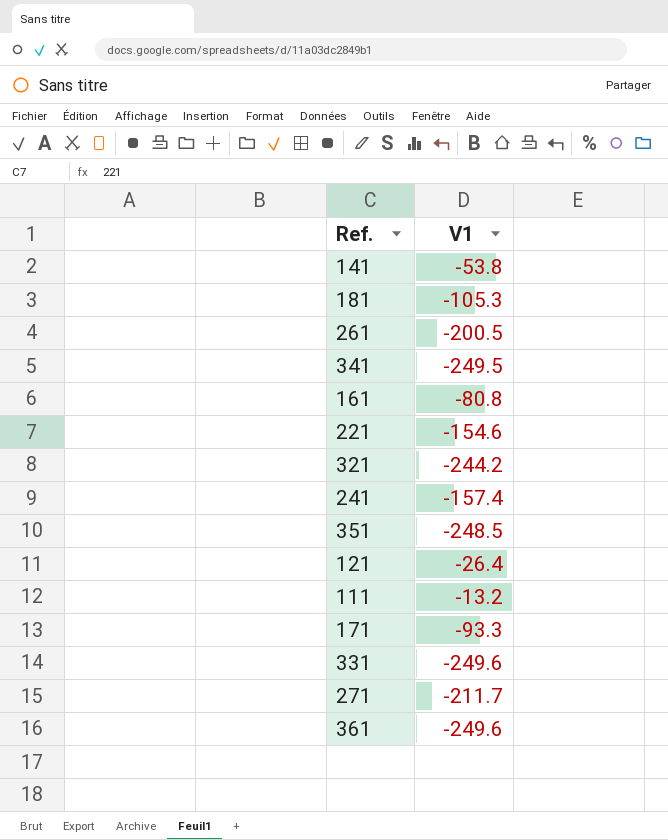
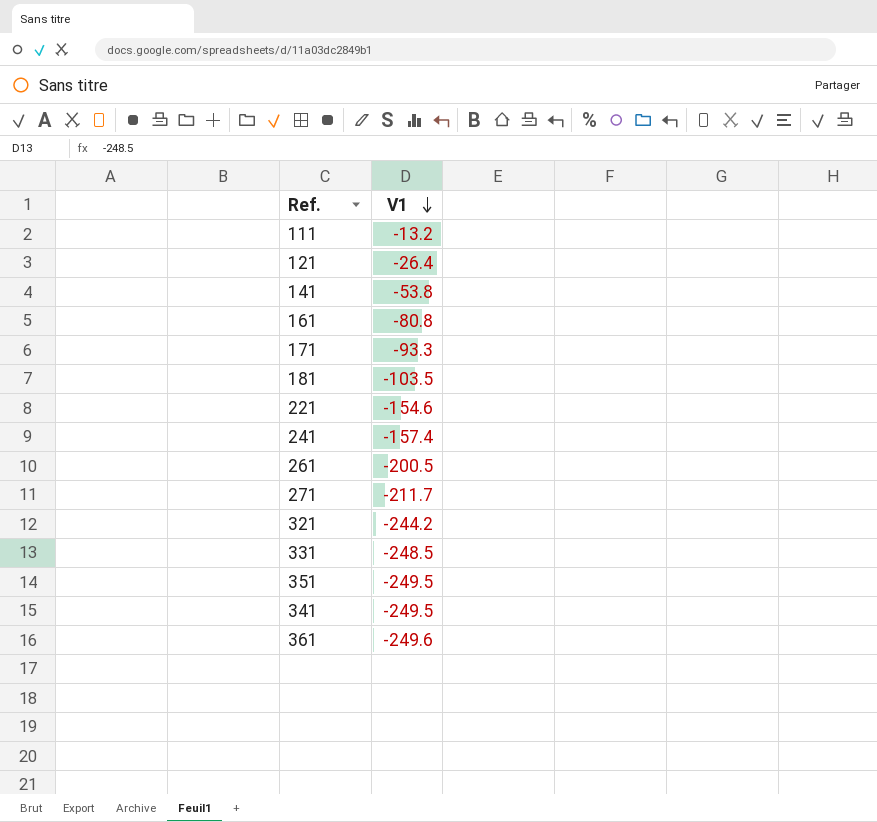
row order: none -> V1 descending
181 | V1: -105.3 -> -103.5
331 | V1: -249.6 -> -248.5
351 | V1: -248.5 -> -249.5

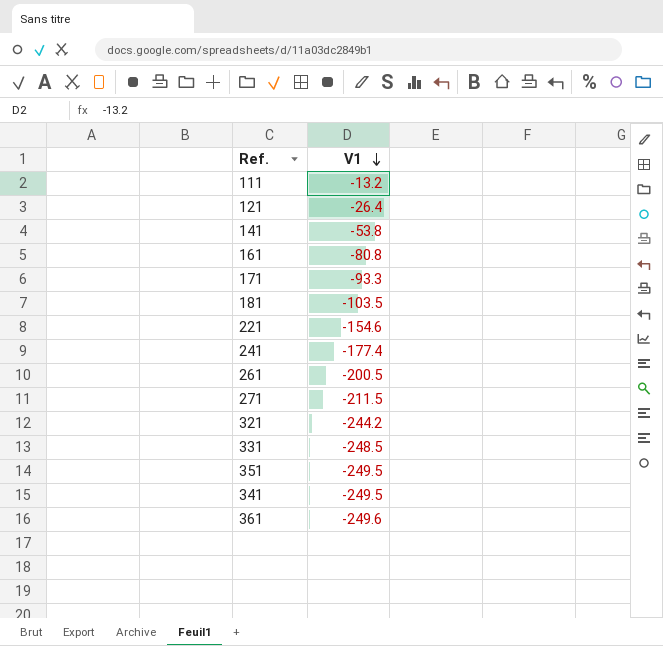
241 | V1: -157.4 -> -177.4
271 | V1: -211.7 -> -211.5

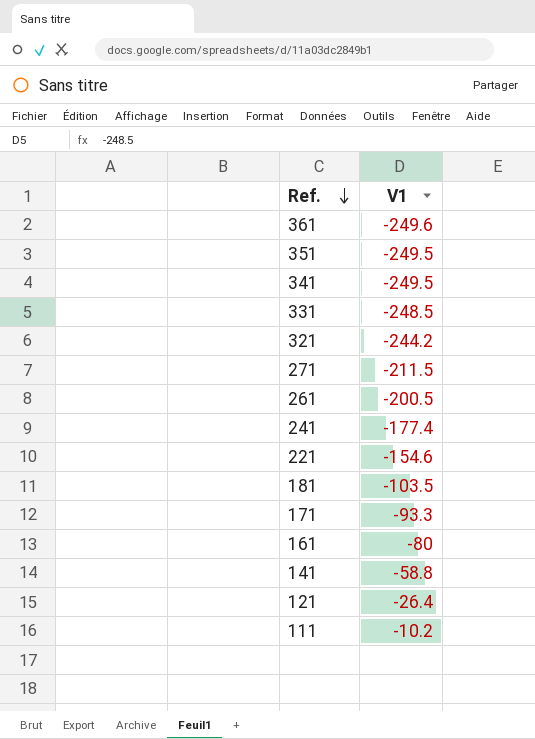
row order: V1 descending -> Ref. descending
161 | V1: -80.8 -> -80
141 | V1: -53.8 -> -58.8
111 | V1: -13.2 -> -10.2

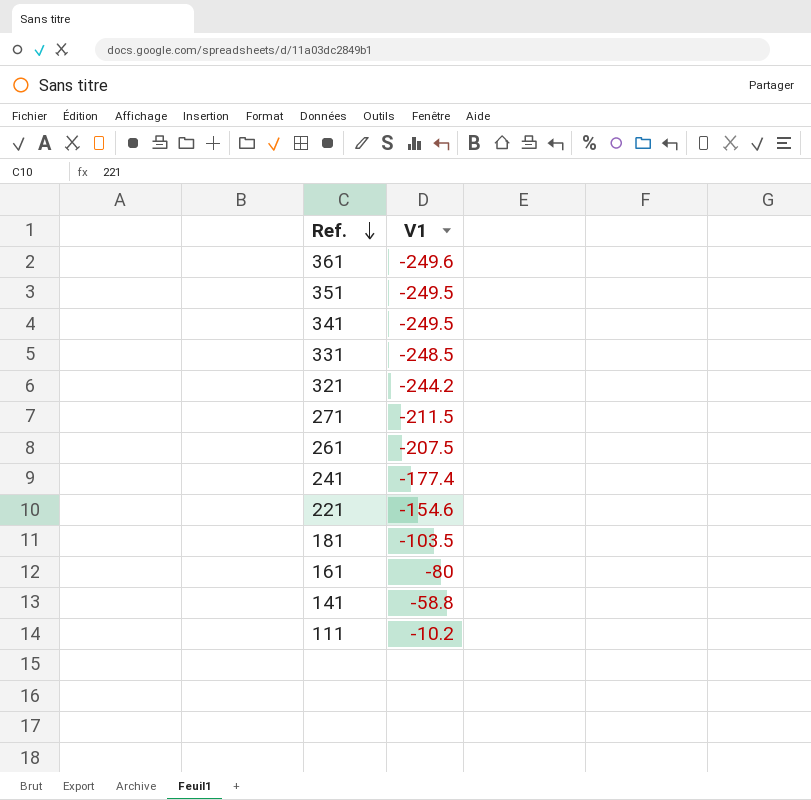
row 171: -93.3 -> none
row 121: -26.4 -> none
261 | V1: -200.5 -> -207.5

